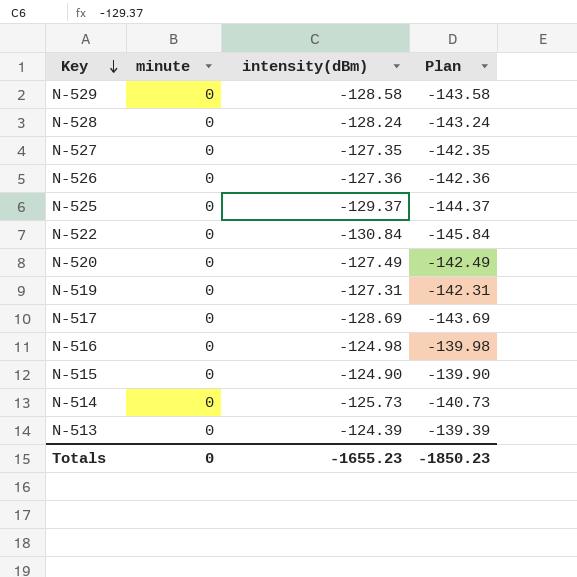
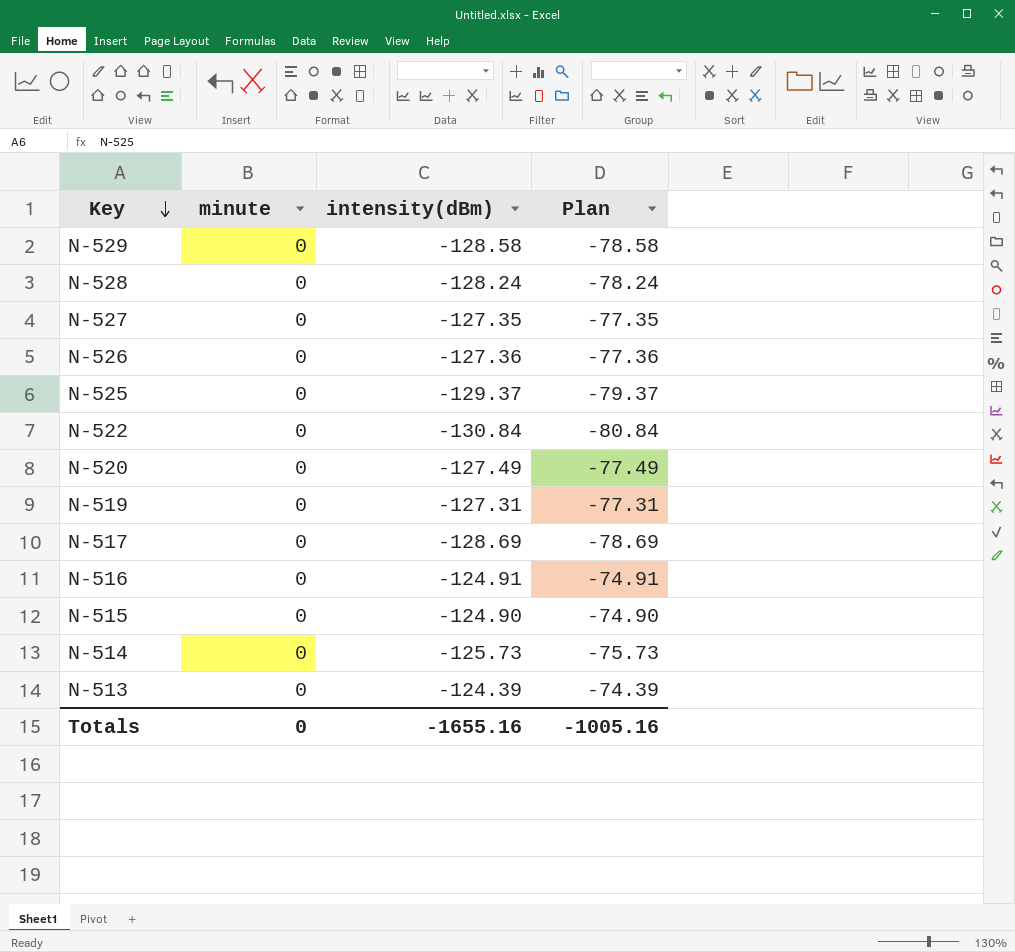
column Plan | formula: [intensity(dBm)] - 15 -> [intensity(dBm)] + 50
N-516 | intensity(dBm): -124.98 -> -124.91
Totals | intensity(dBm): -1655.23 -> -1655.16
Totals | Plan: -1850.23 -> -1005.16

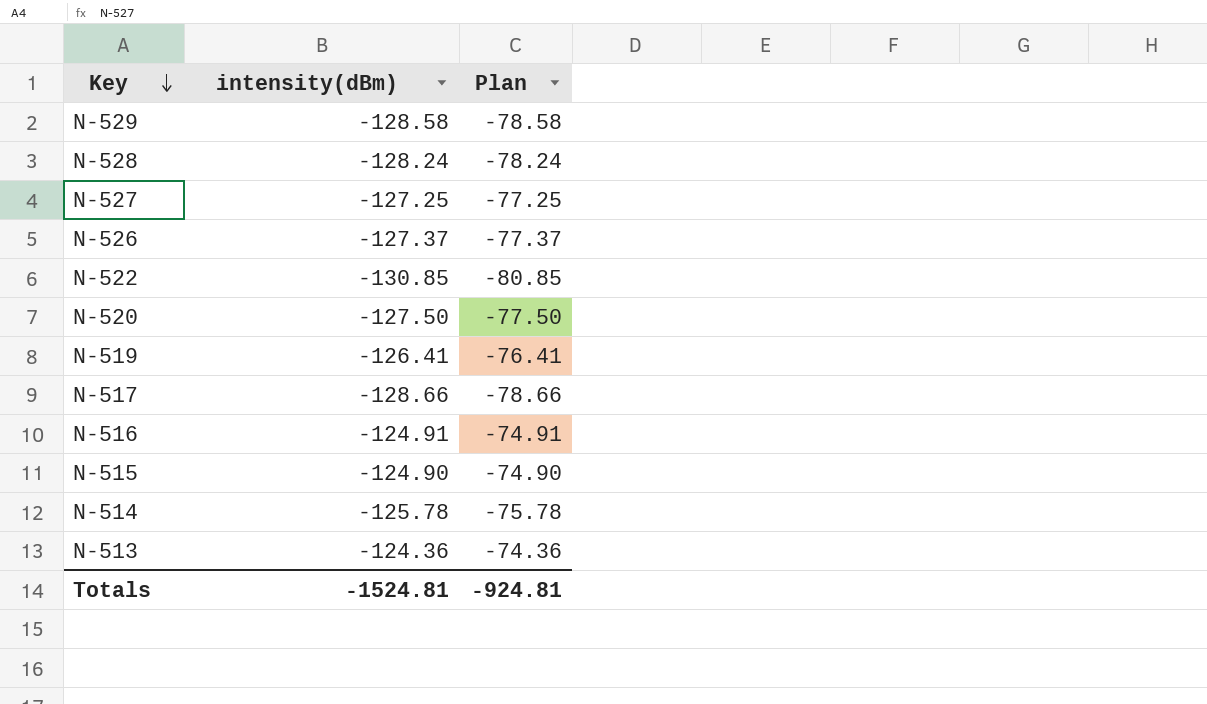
column minute | position: 2 -> none
row N-525: 0 | -129.37 | -79.37 -> none
N-527 | intensity(dBm): -127.35 -> -127.25
N-527 | Plan: -77.35 -> -77.25
N-526 | intensity(dBm): -127.36 -> -127.37
N-526 | Plan: -77.36 -> -77.37
N-522 | intensity(dBm): -130.84 -> -130.85
N-522 | Plan: -80.84 -> -80.85
N-520 | intensity(dBm): -127.49 -> -127.50
N-520 | Plan: -77.49 -> -77.50
N-519 | intensity(dBm): -127.31 -> -126.41
N-519 | Plan: -77.31 -> -76.41
N-517 | intensity(dBm): -128.69 -> -128.66
N-517 | Plan: -78.69 -> -78.66
N-514 | intensity(dBm): -125.73 -> -125.78
N-514 | Plan: -75.73 -> -75.78
N-513 | intensity(dBm): -124.39 -> -124.36
N-513 | Plan: -74.39 -> -74.36
Totals | intensity(dBm): -1655.16 -> -1524.81
Totals | Plan: -1005.16 -> -924.81

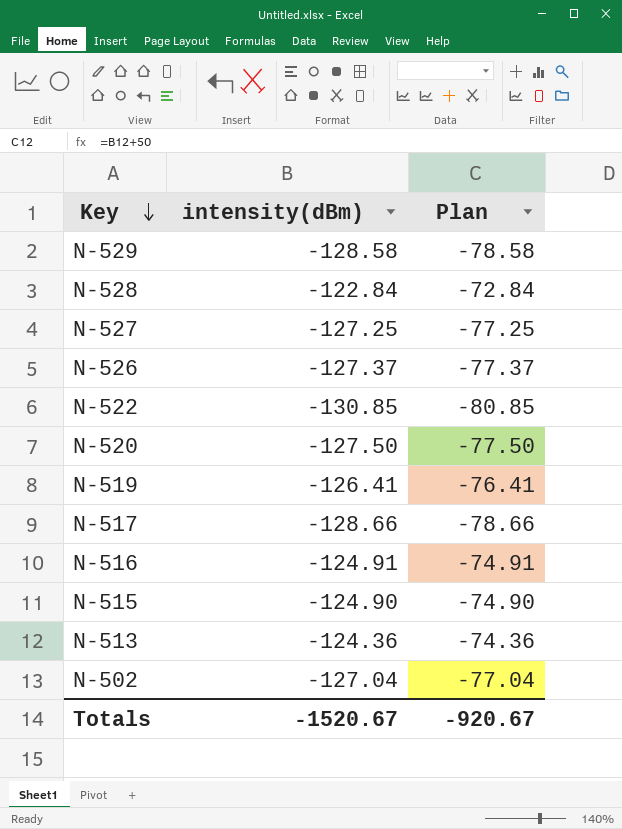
row N-514: -125.78 | -75.78 -> none
N-528 | intensity(dBm): -128.24 -> -122.84
N-528 | Plan: -78.24 -> -72.84
row N-502: none -> -127.04 | -77.04
Totals | intensity(dBm): -1524.81 -> -1520.67
Totals | Plan: -924.81 -> -920.67

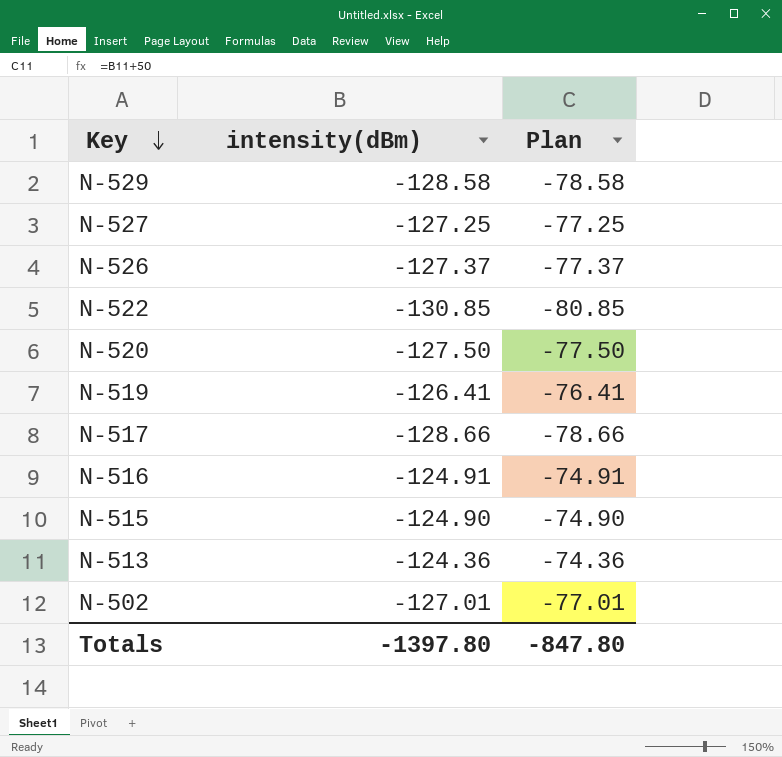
row N-528: -122.84 | -72.84 -> none
N-502 | intensity(dBm): -127.04 -> -127.01
N-502 | Plan: -77.04 -> -77.01
Totals | intensity(dBm): -1520.67 -> -1397.80
Totals | Plan: -920.67 -> -847.80

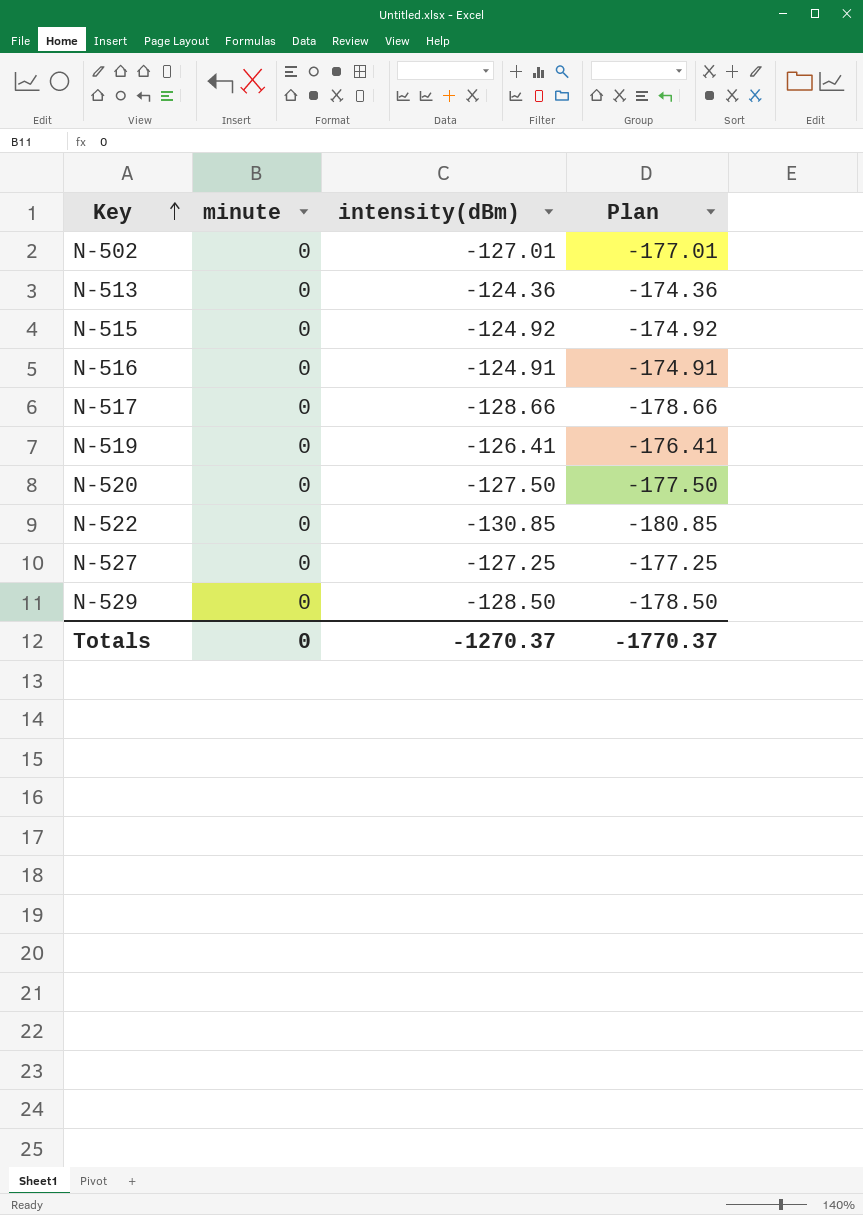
row order: Key descending -> Key ascending
column minute | position: none -> 2
column Plan | formula: [intensity(dBm)] + 50 -> [intensity(dBm)] - 50
row N-526: -127.37 | -77.37 -> none
N-515 | intensity(dBm): -124.90 -> -124.92
N-529 | intensity(dBm): -128.58 -> -128.50
Totals | intensity(dBm): -1397.80 -> -1270.37
Totals | Plan: -847.80 -> -1770.37

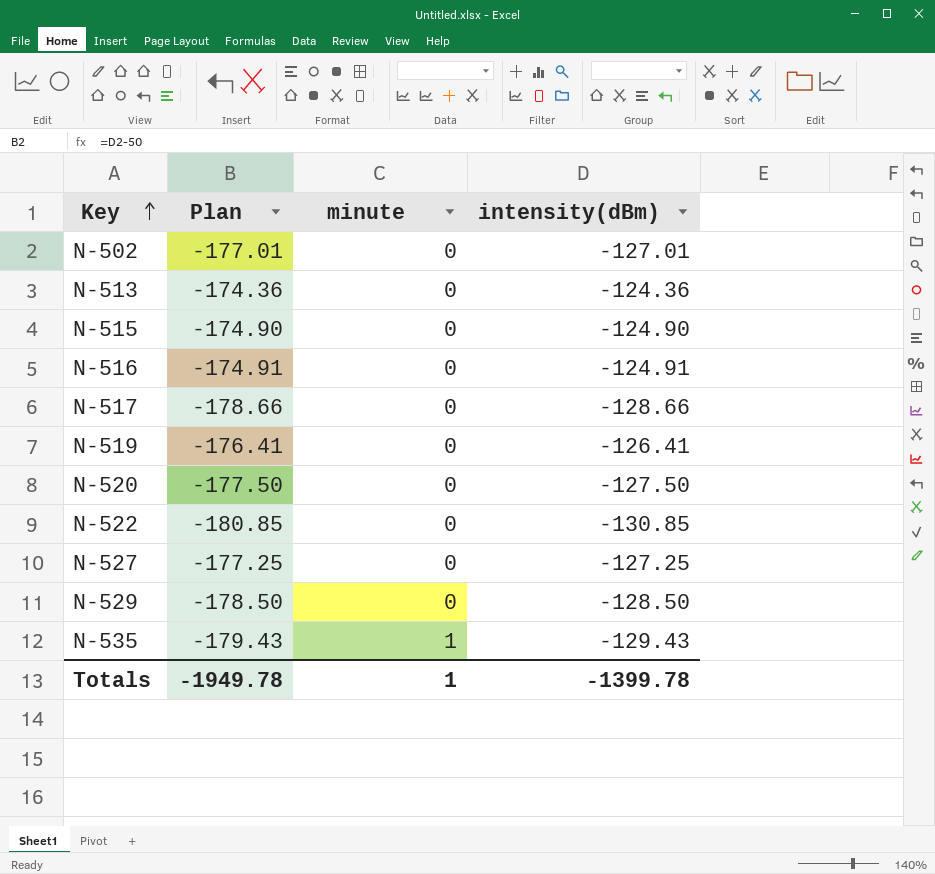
column Plan | position: 4 -> 2
N-515 | Plan: -174.92 -> -174.90
N-515 | intensity(dBm): -124.92 -> -124.90
row N-535: none -> -179.43 | 1 | -129.43
Totals | Plan: -1770.37 -> -1949.78
Totals | minute: 0 -> 1
Totals | intensity(dBm): -1270.37 -> -1399.78

